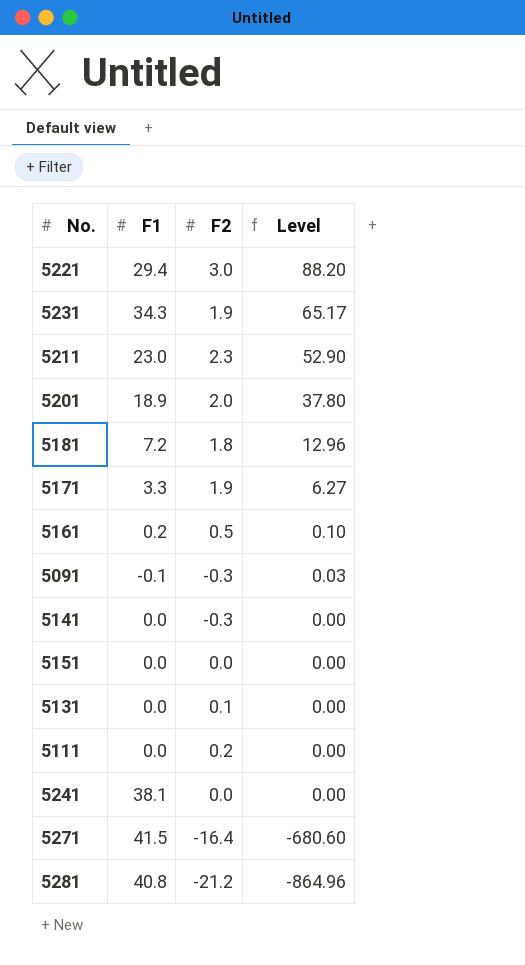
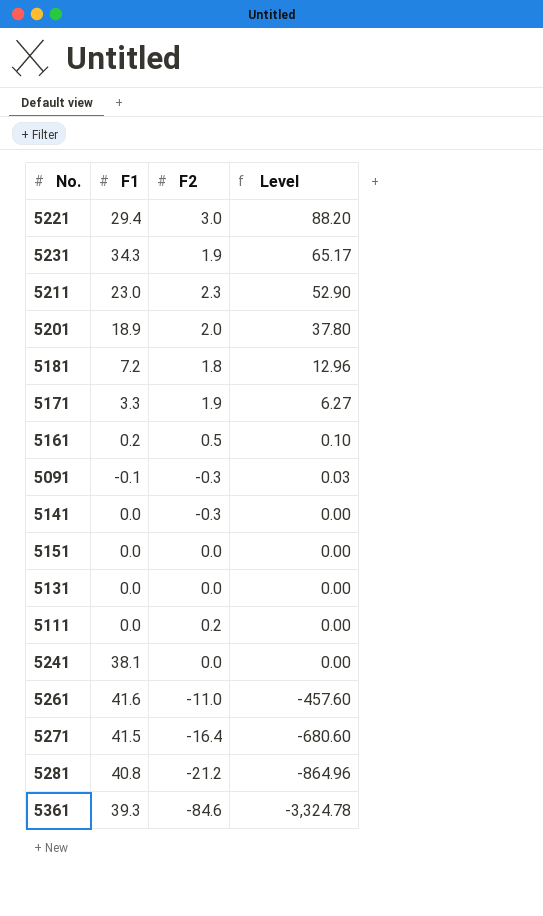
5131 | F2: 0.1 -> 0.0
row 5261: none -> 41.6 | -11.0 | -457.60
row 5361: none -> 39.3 | -84.6 | -3,324.78

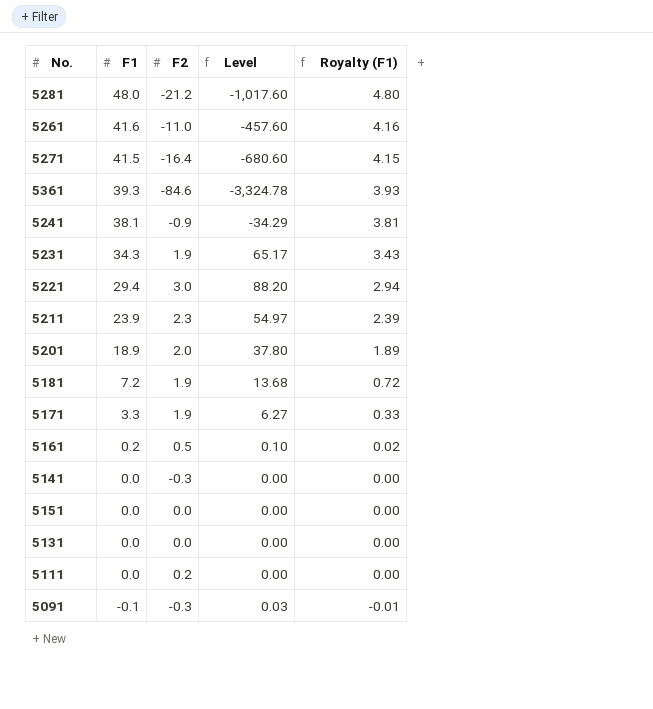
row order: Level descending -> F1 descending
column Royalty (F1) | formula: none -> [F1] * 0.1
5281 | F1: 40.8 -> 48.0
5281 | Level: -864.96 -> -1,017.60
5241 | F2: 0.0 -> -0.9
5241 | Level: 0.00 -> -34.29
5211 | F1: 23.0 -> 23.9
5211 | Level: 52.90 -> 54.97
5181 | F2: 1.8 -> 1.9
5181 | Level: 12.96 -> 13.68

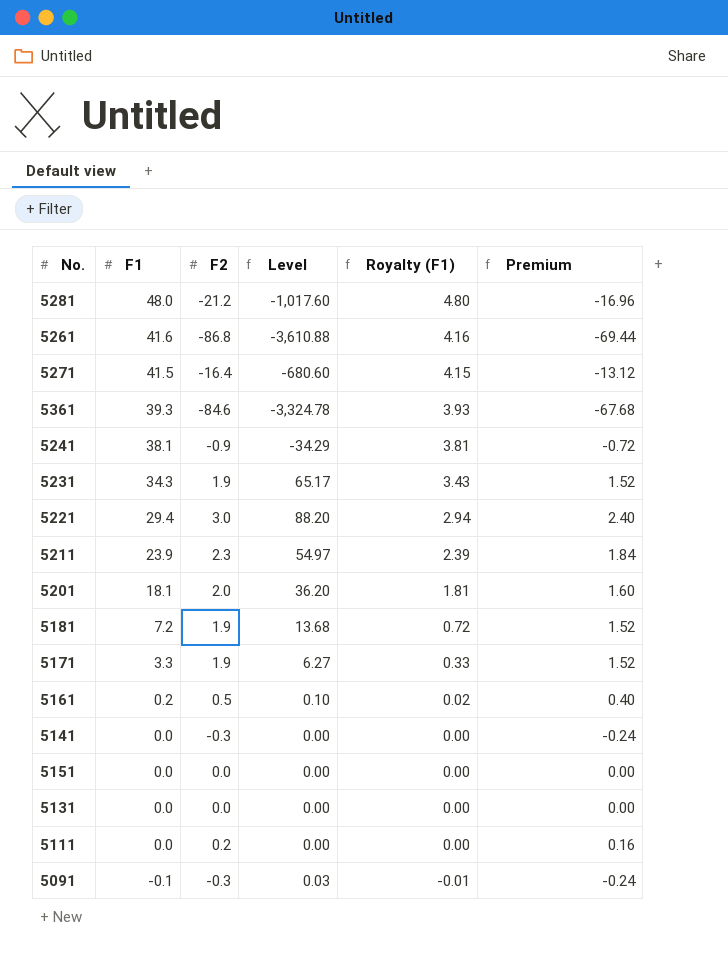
column Premium | formula: none -> [F2] * 0.8
5261 | F2: -11.0 -> -86.8
5261 | Level: -457.60 -> -3,610.88
5201 | F1: 18.9 -> 18.1
5201 | Level: 37.80 -> 36.20
5201 | Royalty (F1): 1.89 -> 1.81

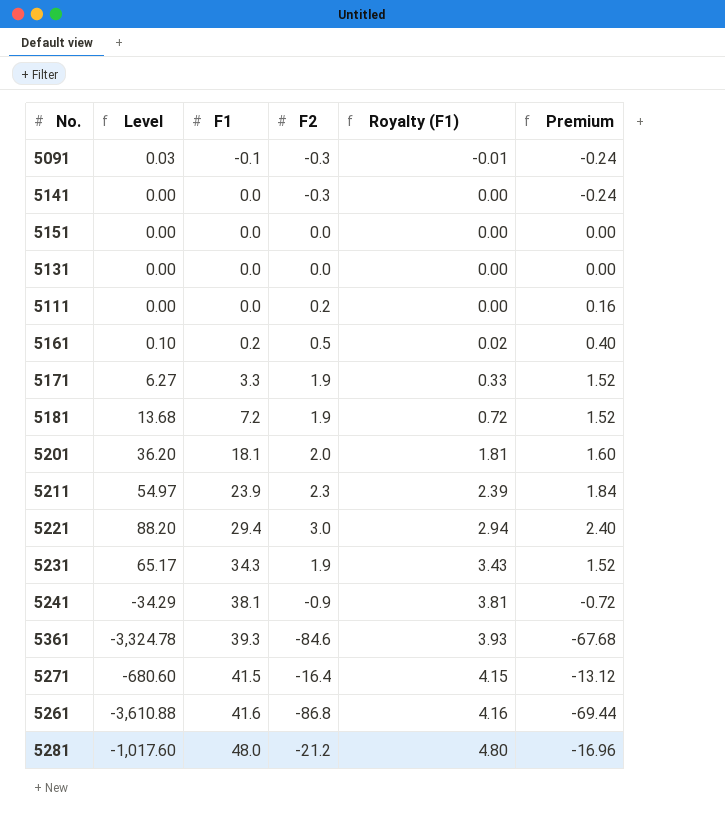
row order: F1 descending -> F1 ascending
column Level | position: 4 -> 2

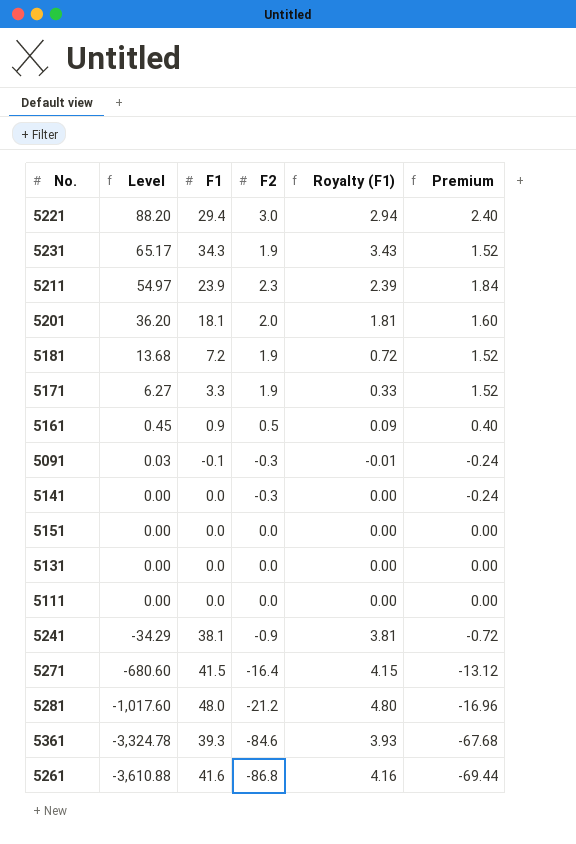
row order: F1 ascending -> Level descending
5161 | Level: 0.10 -> 0.45
5161 | F1: 0.2 -> 0.9
5161 | Royalty (F1): 0.02 -> 0.09
5111 | F2: 0.2 -> 0.0
5111 | Premium: 0.16 -> 0.00

